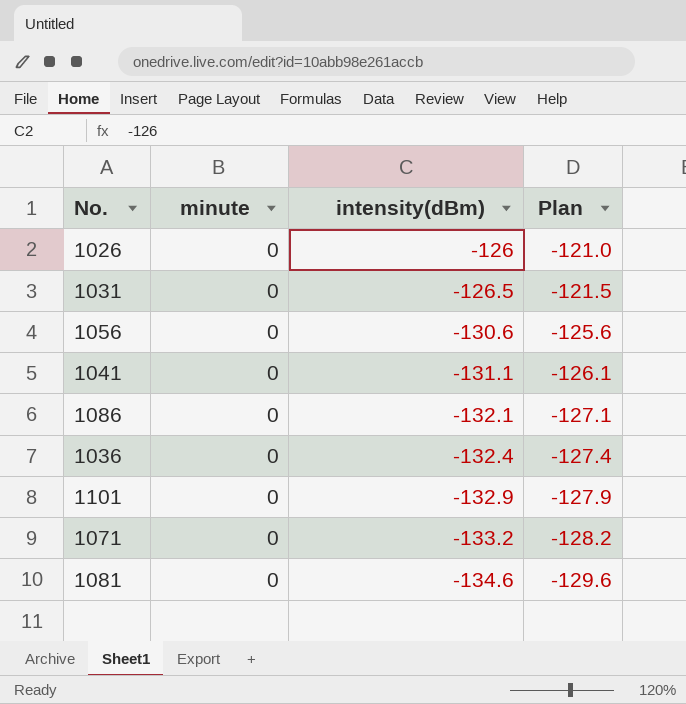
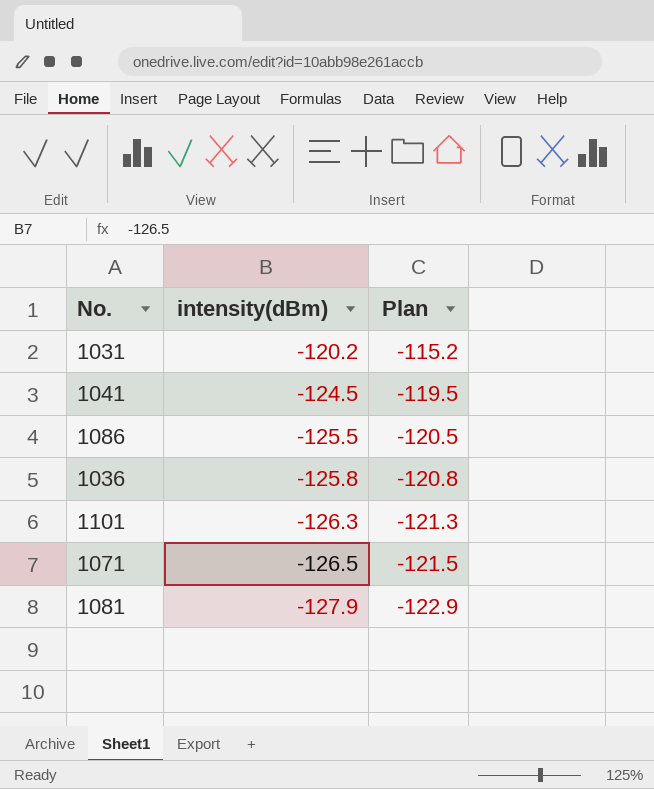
column minute | position: 2 -> none
row 1026: 0 | -126 | -121.0 -> none
row 1056: 0 | -130.6 | -125.6 -> none
1031 | intensity(dBm): -126.5 -> -120.2
1031 | Plan: -121.5 -> -115.2
1041 | intensity(dBm): -131.1 -> -124.5
1041 | Plan: -126.1 -> -119.5
1086 | intensity(dBm): -132.1 -> -125.5
1086 | Plan: -127.1 -> -120.5
1036 | intensity(dBm): -132.4 -> -125.8
1036 | Plan: -127.4 -> -120.8
1101 | intensity(dBm): -132.9 -> -126.3
1101 | Plan: -127.9 -> -121.3
1071 | intensity(dBm): -133.2 -> -126.5
1071 | Plan: -128.2 -> -121.5
1081 | intensity(dBm): -134.6 -> -127.9
1081 | Plan: -129.6 -> -122.9

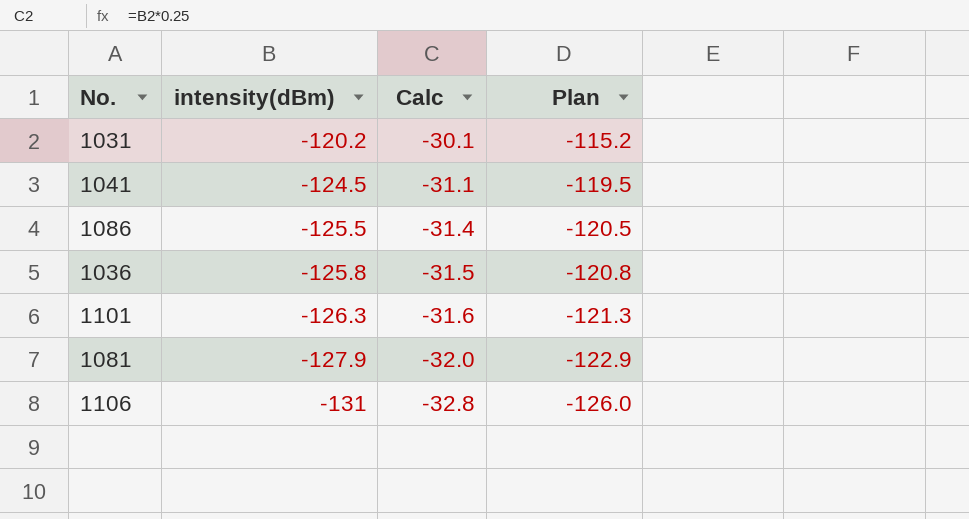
column Calc | formula: none -> [intensity(dBm)] * 0.25
row 1071: -126.5 | -121.5 -> none
row 1106: none -> -131 | -32.8 | -126.0

